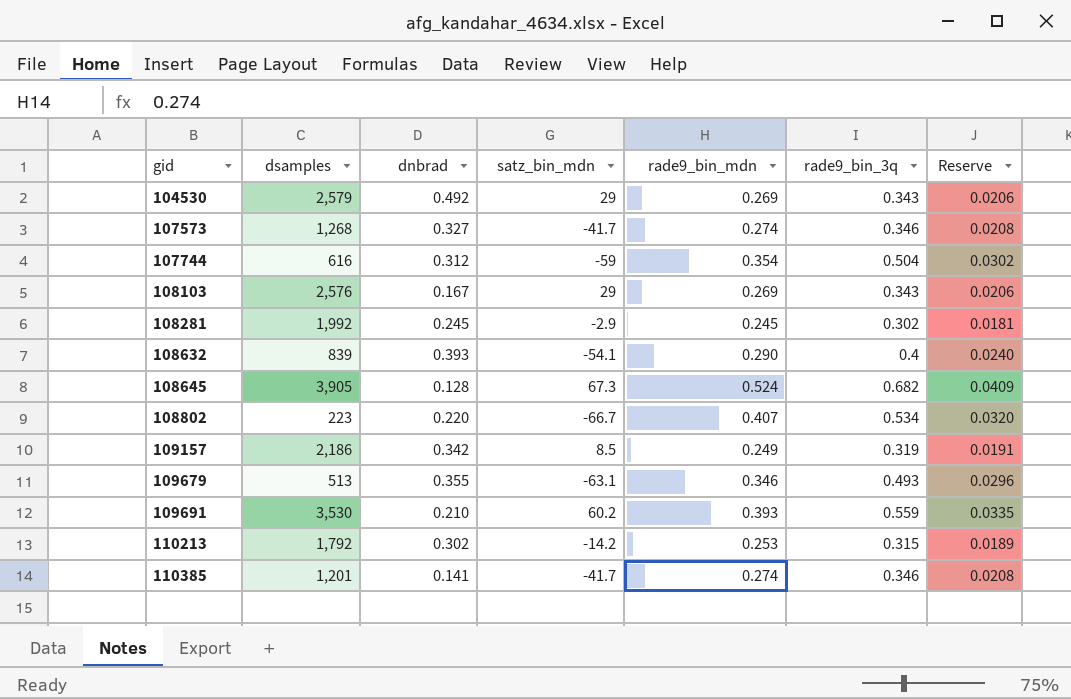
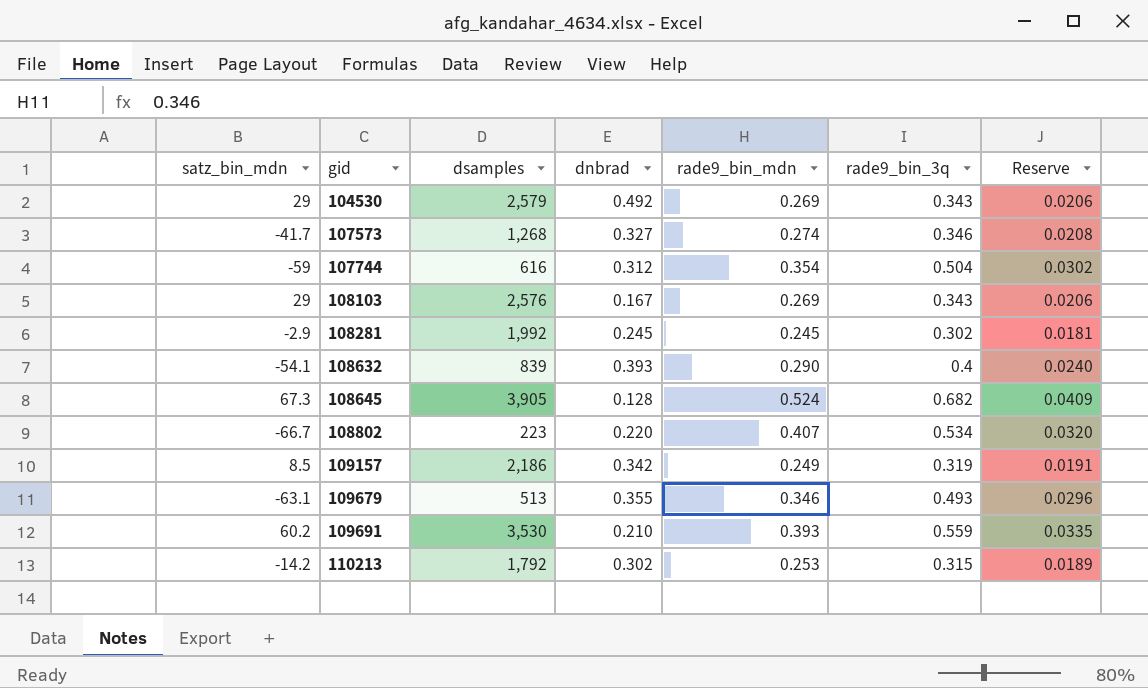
column satz_bin_mdn | position: 4 -> 1
row 110385: 1,201 | 0.141 | -41.7 | 0.274 | 0.346 | 0.0208 -> none

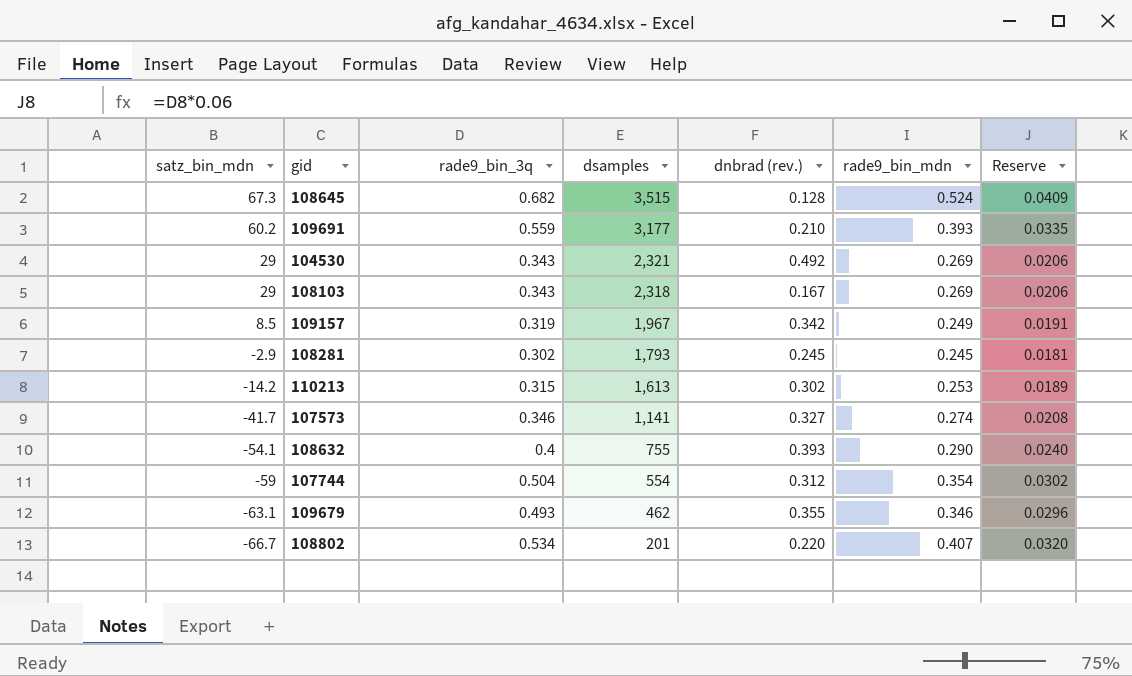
row order: gid ascending -> satz_bin_mdn descending
column rade9_bin_3q | position: 6 -> 3
column name: dnbrad -> dnbrad (rev.)
108645 | dsamples: 3,905 -> 3,515
109691 | dsamples: 3,530 -> 3,177
104530 | dsamples: 2,579 -> 2,321
108103 | dsamples: 2,576 -> 2,318
109157 | dsamples: 2,186 -> 1,967
108281 | dsamples: 1,992 -> 1,793
110213 | dsamples: 1,792 -> 1,613
107573 | dsamples: 1,268 -> 1,141
108632 | dsamples: 839 -> 755
107744 | dsamples: 616 -> 554
109679 | dsamples: 513 -> 462
108802 | dsamples: 223 -> 201

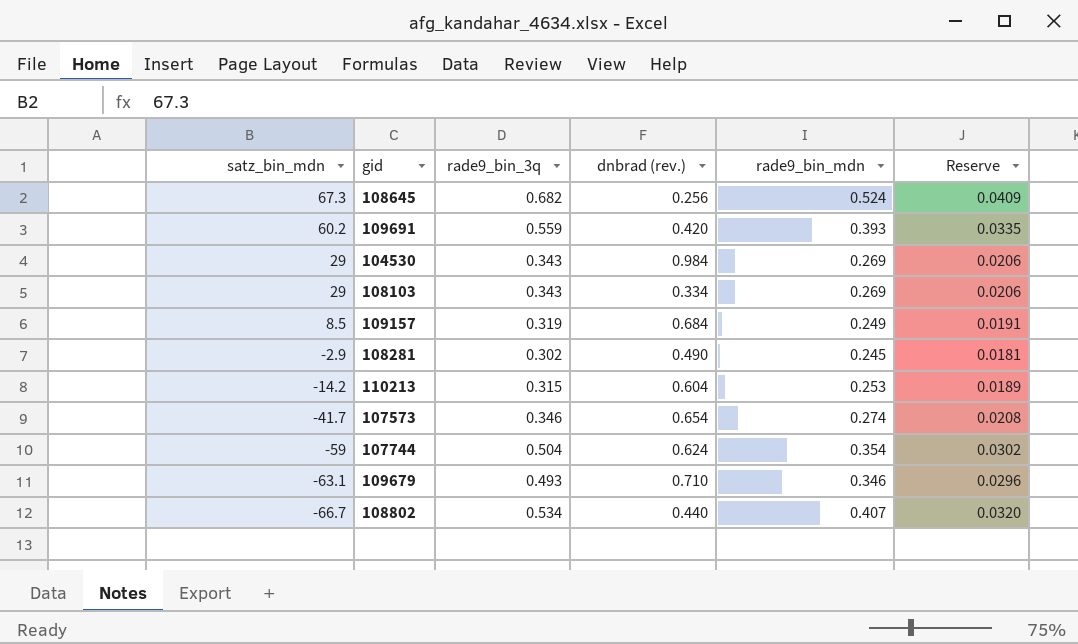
column dsamples | position: 4 -> none
row 108632: -54.1 | 0.4 | 755 | 0.393 | 0.290 | 0.0240 -> none
108645 | dnbrad (rev.): 0.128 -> 0.256
109691 | dnbrad (rev.): 0.210 -> 0.420
104530 | dnbrad (rev.): 0.492 -> 0.984
108103 | dnbrad (rev.): 0.167 -> 0.334
109157 | dnbrad (rev.): 0.342 -> 0.684
108281 | dnbrad (rev.): 0.245 -> 0.490
110213 | dnbrad (rev.): 0.302 -> 0.604
107573 | dnbrad (rev.): 0.327 -> 0.654
107744 | dnbrad (rev.): 0.312 -> 0.624
109679 | dnbrad (rev.): 0.355 -> 0.710
108802 | dnbrad (rev.): 0.220 -> 0.440

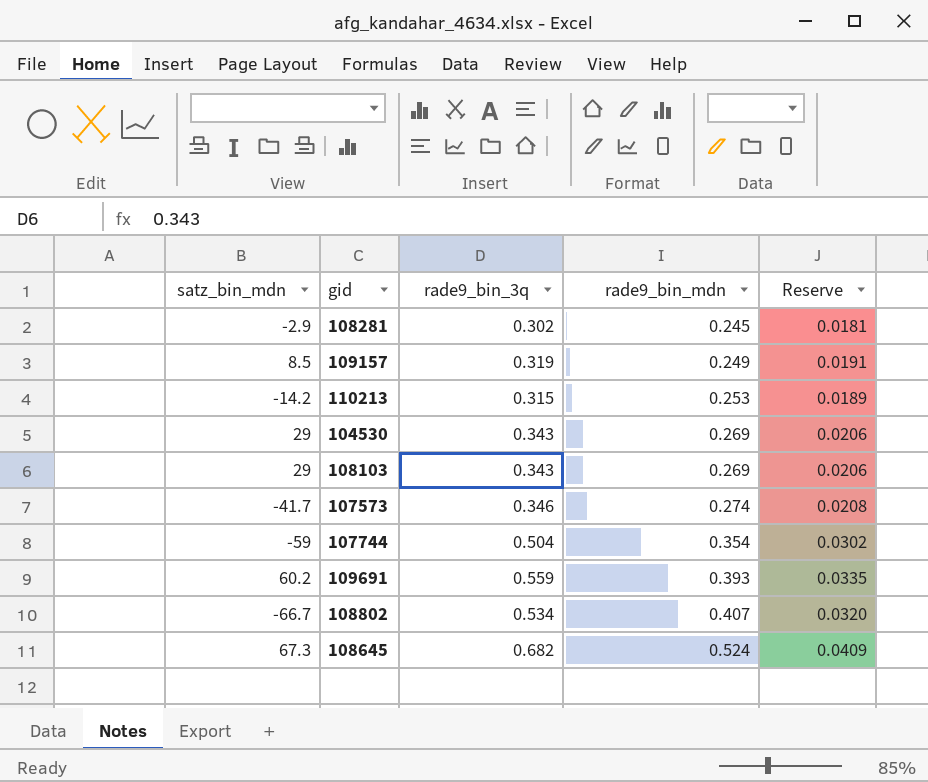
row order: satz_bin_mdn descending -> rade9_bin_mdn ascending
column dnbrad (rev.) | position: 4 -> none
row 109679: -63.1 | 0.493 | 0.710 | 0.346 | 0.0296 -> none

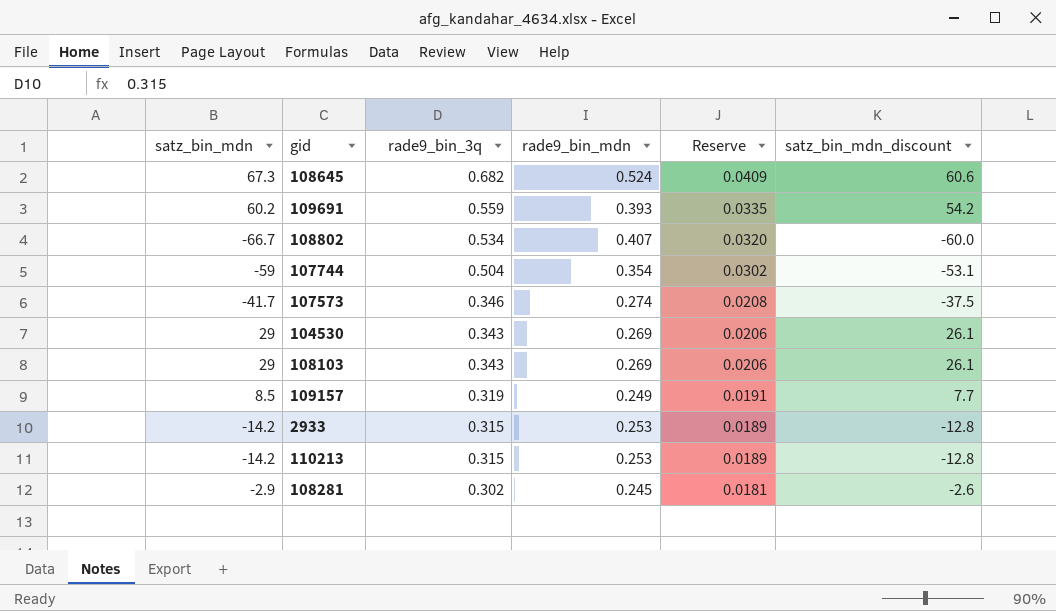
row order: rade9_bin_mdn ascending -> rade9_bin_3q descending
column satz_bin_mdn_discount | formula: none -> [satz_bin_mdn] * 0.9
row 2933: none -> -14.2 | 0.315 | 0.253 | 0.0189 | -12.8

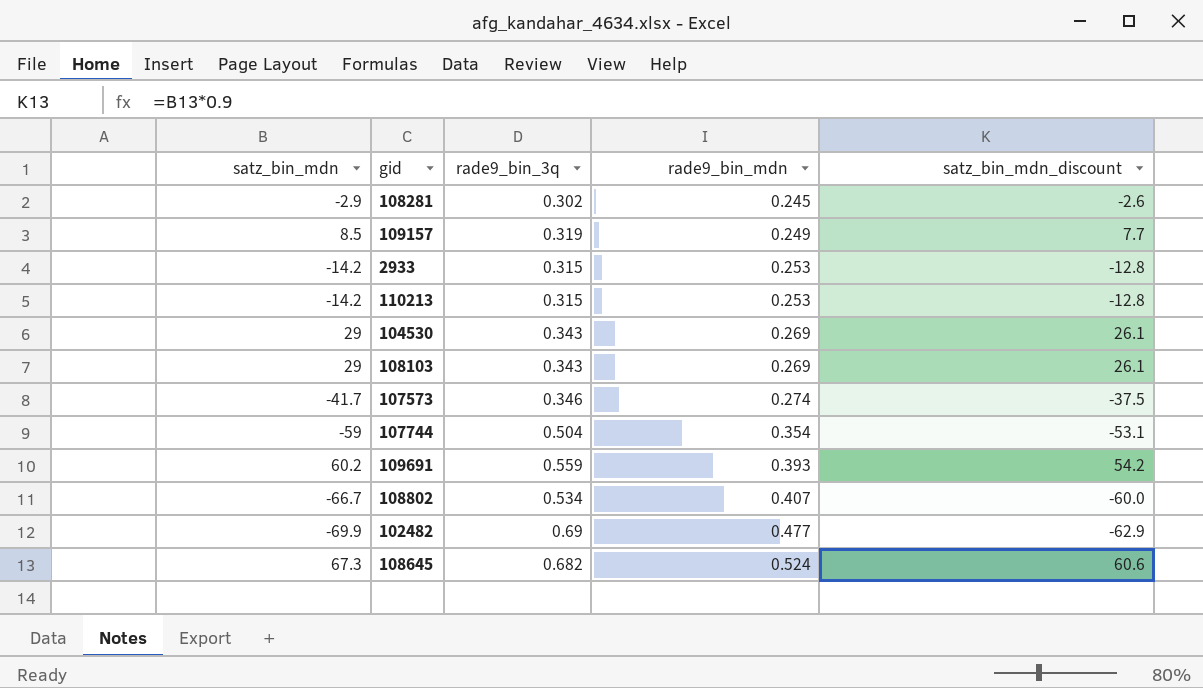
row order: rade9_bin_3q descending -> rade9_bin_mdn ascending
column Reserve | formula: [rade9_bin_3q] * 0.06 -> none
row 102482: none -> -69.9 | 0.69 | 0.477 | -62.9

